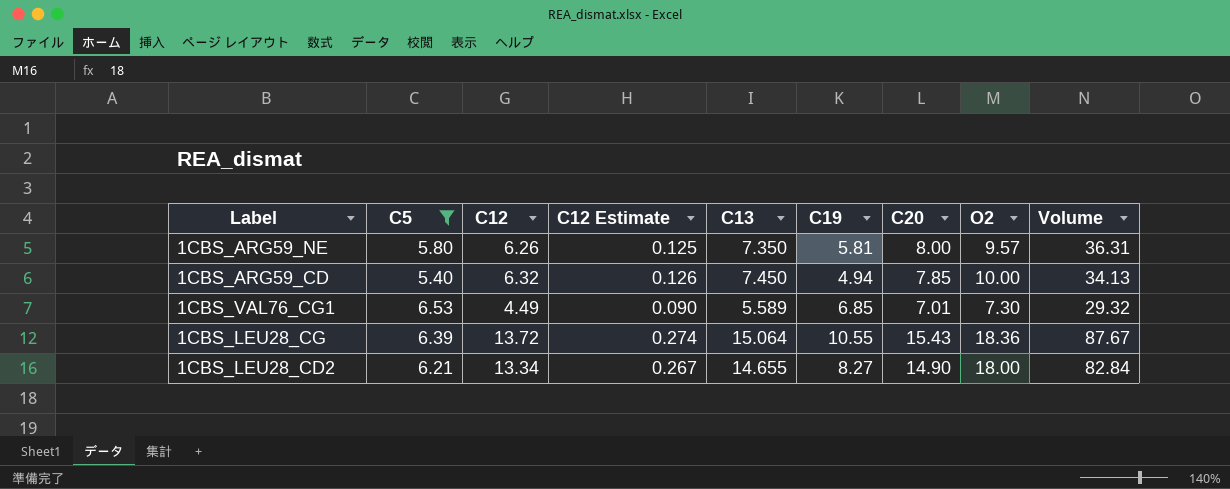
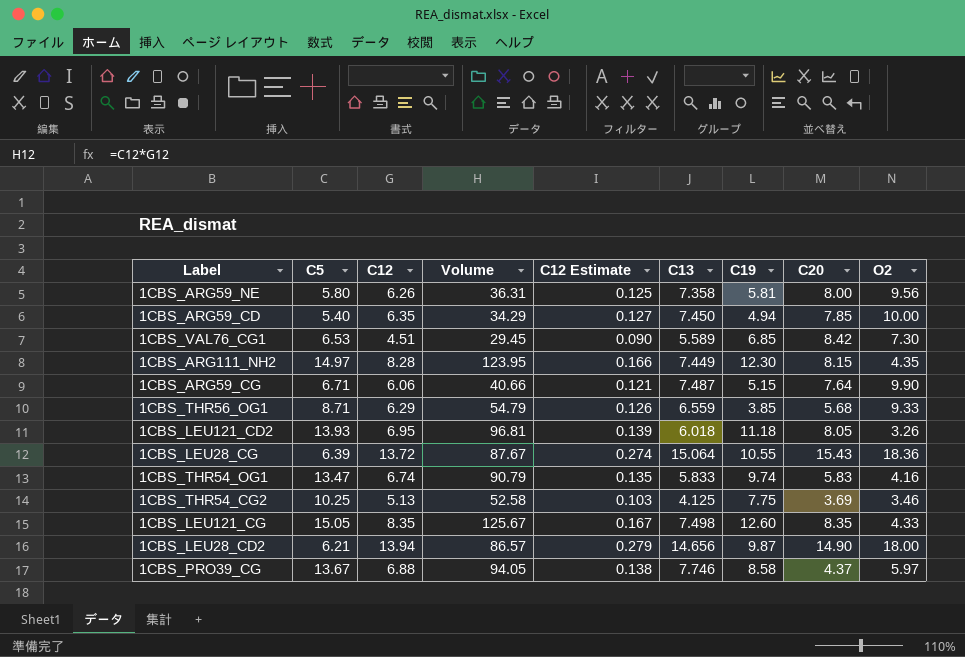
filter: C5 <= 6.53 -> none
column Volume | position: 9 -> 4
1CBS_ARG59_NE | C13: 7.350 -> 7.358
1CBS_ARG59_NE | O2: 9.57 -> 9.56
1CBS_ARG59_CD | C12: 6.32 -> 6.35
1CBS_ARG59_CD | Volume: 34.13 -> 34.29
1CBS_ARG59_CD | C12 Estimate: 0.126 -> 0.127
1CBS_VAL76_CG1 | C12: 4.49 -> 4.51
1CBS_VAL76_CG1 | Volume: 29.32 -> 29.45
1CBS_VAL76_CG1 | C20: 7.01 -> 8.42
1CBS_LEU28_CD2 | C12: 13.34 -> 13.94
1CBS_LEU28_CD2 | Volume: 82.84 -> 86.57
1CBS_LEU28_CD2 | C12 Estimate: 0.267 -> 0.279
1CBS_LEU28_CD2 | C13: 14.655 -> 14.656
1CBS_LEU28_CD2 | C19: 8.27 -> 9.87

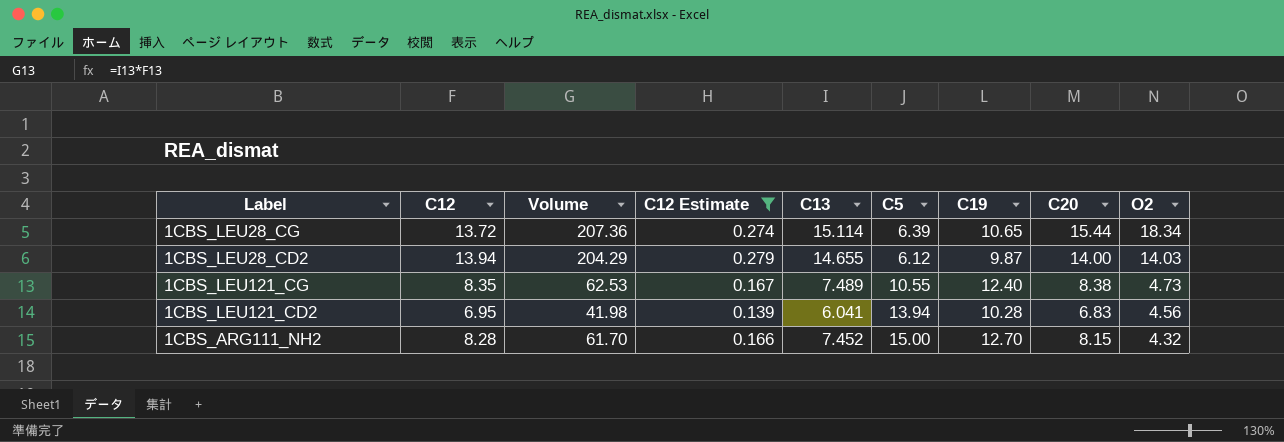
filter: none -> C12 Estimate >= 0.139
row order: none -> O2 descending
column Volume | formula: [C5] * [C12] -> [C12] * [C13]
column C5 | position: 2 -> 6
1CBS_LEU28_CG | C13: 15.064 -> 15.114
1CBS_LEU28_CG | C19: 10.55 -> 10.65
1CBS_LEU28_CG | C20: 15.43 -> 15.44
1CBS_LEU28_CG | O2: 18.36 -> 18.34
1CBS_LEU28_CD2 | C13: 14.656 -> 14.655
1CBS_LEU28_CD2 | C5: 6.21 -> 6.12
1CBS_LEU28_CD2 | C20: 14.90 -> 14.00
1CBS_LEU28_CD2 | O2: 18.00 -> 14.03
1CBS_LEU121_CG | C13: 7.498 -> 7.489
1CBS_LEU121_CG | C5: 15.05 -> 10.55
1CBS_LEU121_CG | C19: 12.60 -> 12.40
1CBS_LEU121_CG | C20: 8.35 -> 8.38
1CBS_LEU121_CG | O2: 4.33 -> 4.73
1CBS_LEU121_CD2 | C13: 6.018 -> 6.041
1CBS_LEU121_CD2 | C5: 13.93 -> 13.94
1CBS_LEU121_CD2 | C19: 11.18 -> 10.28
1CBS_LEU121_CD2 | C20: 8.05 -> 6.83
1CBS_LEU121_CD2 | O2: 3.26 -> 4.56
1CBS_ARG111_NH2 | C13: 7.449 -> 7.452
1CBS_ARG111_NH2 | C5: 14.97 -> 15.00
1CBS_ARG111_NH2 | C19: 12.30 -> 12.70
1CBS_ARG111_NH2 | O2: 4.35 -> 4.32

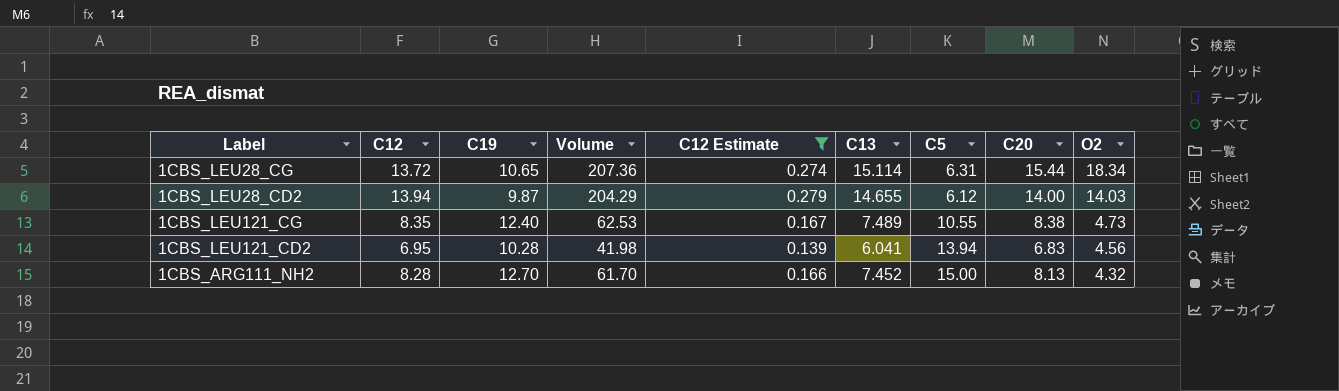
column C19 | position: 7 -> 3
1CBS_LEU28_CG | C5: 6.39 -> 6.31
1CBS_ARG111_NH2 | C20: 8.15 -> 8.13

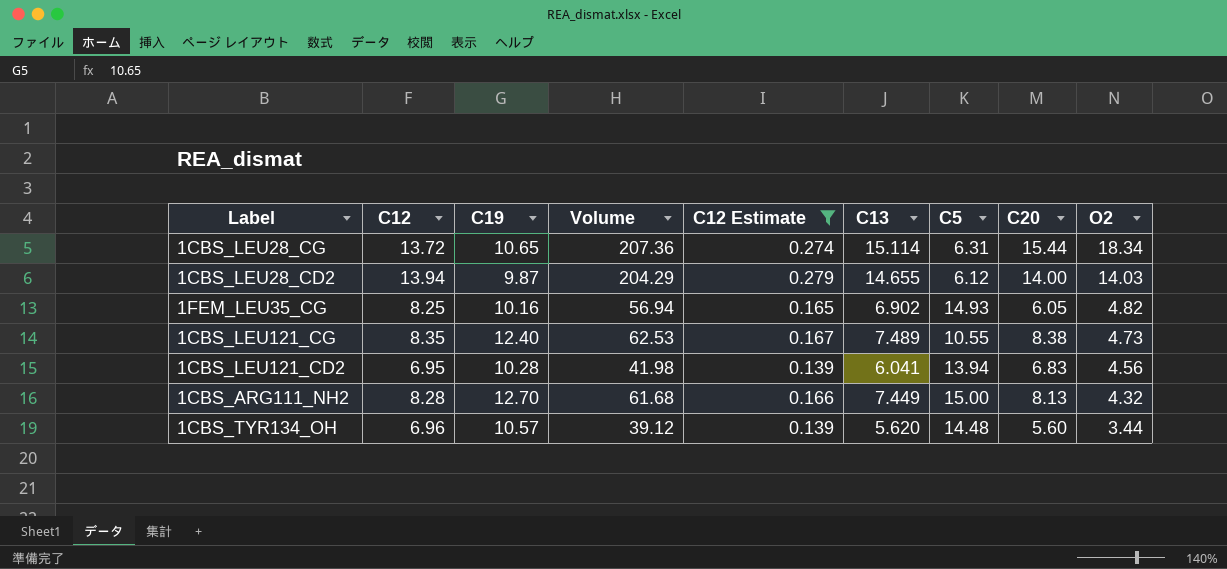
row 1FEM_LEU35_CG: none -> 8.25 | 10.16 | 56.94 | 0.165 | 6.902 | 14.93 | 6.05 | 4.82
1CBS_ARG111_NH2 | Volume: 61.70 -> 61.68
1CBS_ARG111_NH2 | C13: 7.452 -> 7.449
row 1CBS_TYR134_OH: none -> 6.96 | 10.57 | 39.12 | 0.139 | 5.620 | 14.48 | 5.60 | 3.44

